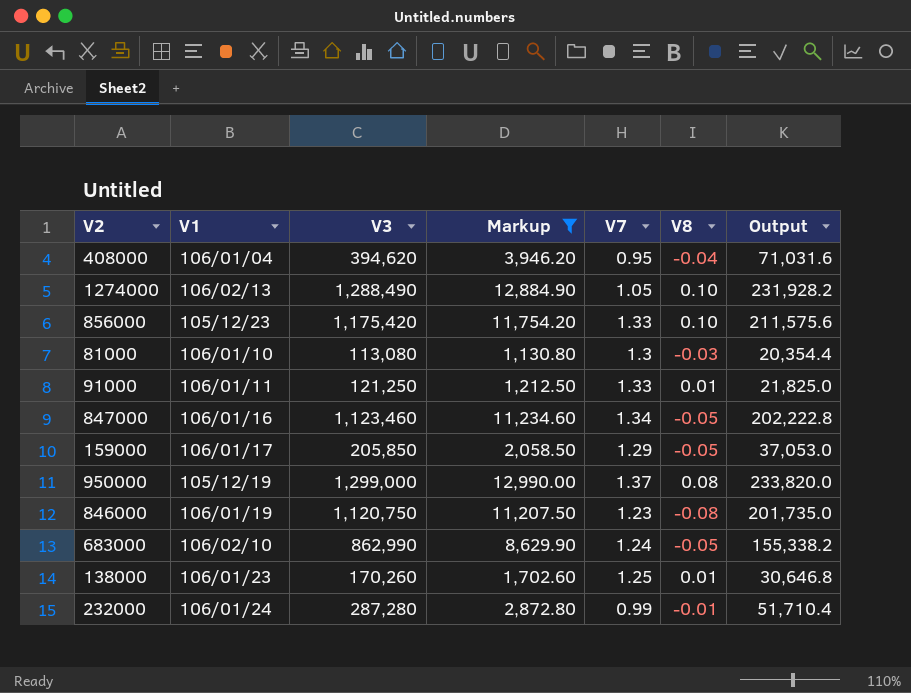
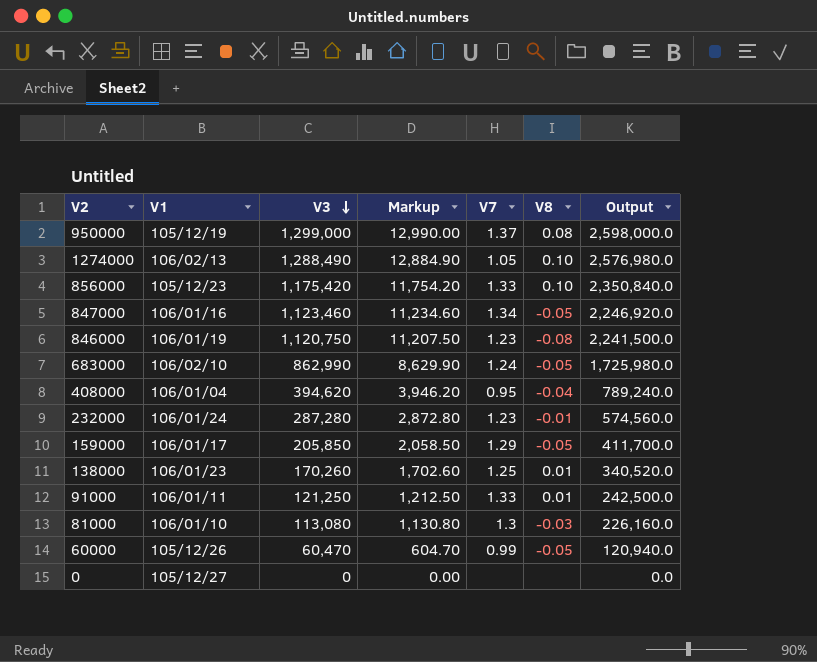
filter: Markup >= 1,130.80 -> none
row order: none -> V3 descending
column Output | formula: [V3] * 0.18 -> [V3] * 2
232000 | V7: 0.99 -> 1.23

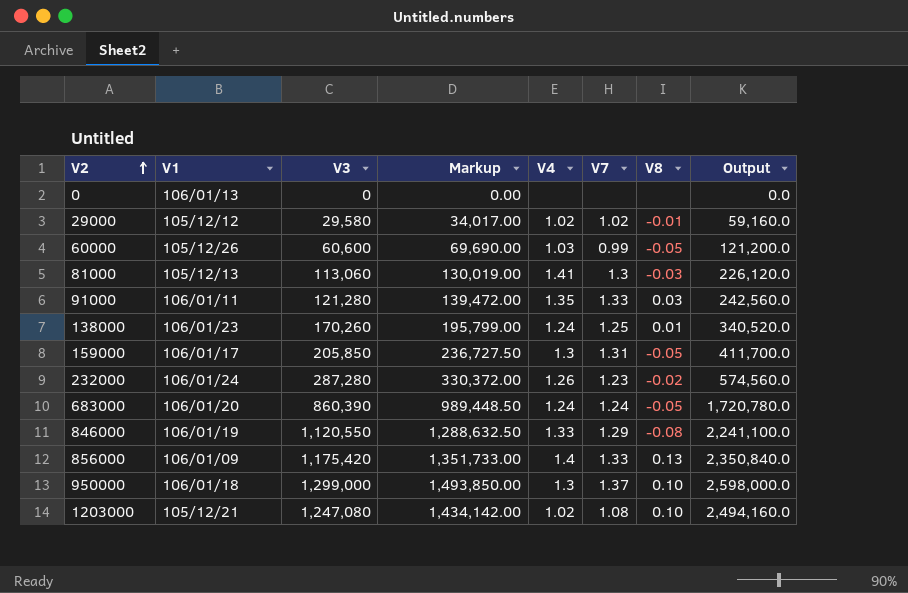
row order: V3 descending -> V2 ascending
column Markup | formula: [V3] * 0.01 -> [V3] * 1.15
column V4 | position: none -> 5
row 1274000: 106/02/13 | 1,288,490 | 12,884.90 | 1.05 | 0.10 | 2,576,980.0 -> none
row 847000: 106/01/16 | 1,123,460 | 11,234.60 | 1.34 | -0.05 | 2,246,920.0 -> none
row 408000: 106/01/04 | 394,620 | 3,946.20 | 0.95 | -0.04 | 789,240.0 -> none
0 | V1: 105/12/27 -> 106/01/13
row 29000: none -> 105/12/12 | 29,580 | 34,017.00 | 1.02 | 1.02 | -0.01 | 59,160.0
60000 | V3: 60,470 -> 60,600
60000 | Output: 120,940.0 -> 121,200.0
81000 | V1: 106/01/10 -> 105/12/13
81000 | V3: 113,080 -> 113,060
81000 | Output: 226,160.0 -> 226,120.0
91000 | V3: 121,250 -> 121,280
91000 | V8: 0.01 -> 0.03
91000 | Output: 242,500.0 -> 242,560.0
159000 | V7: 1.29 -> 1.31
232000 | V8: -0.01 -> -0.02
683000 | V1: 106/02/10 -> 106/01/20
683000 | V3: 862,990 -> 860,390
683000 | Output: 1,725,980.0 -> 1,720,780.0
846000 | V3: 1,120,750 -> 1,120,550
846000 | V7: 1.23 -> 1.29
846000 | Output: 2,241,500.0 -> 2,241,100.0
856000 | V1: 105/12/23 -> 106/01/09
856000 | V8: 0.10 -> 0.13
950000 | V1: 105/12/19 -> 106/01/18
950000 | V8: 0.08 -> 0.10
row 1203000: none -> 105/12/21 | 1,247,080 | 1,434,142.00 | 1.02 | 1.08 | 0.10 | 2,494,160.0

